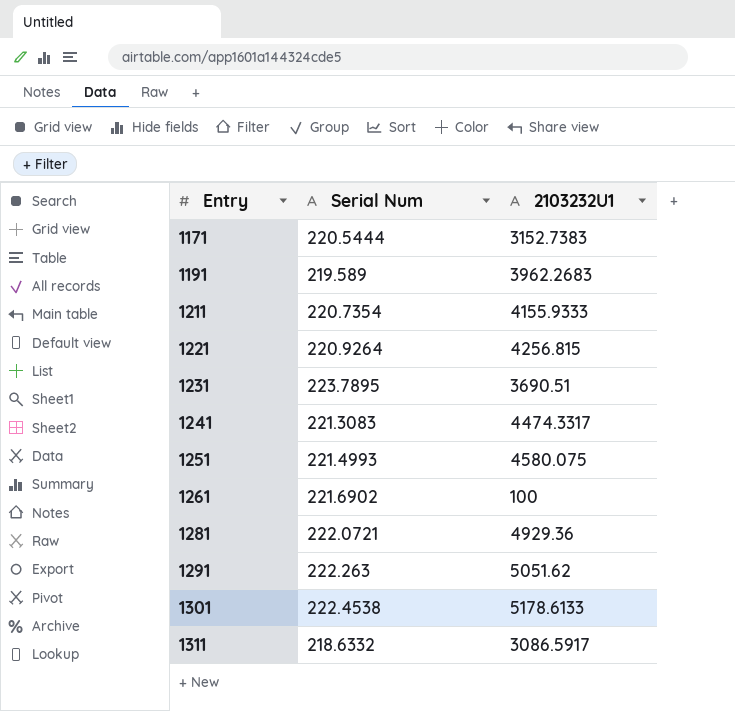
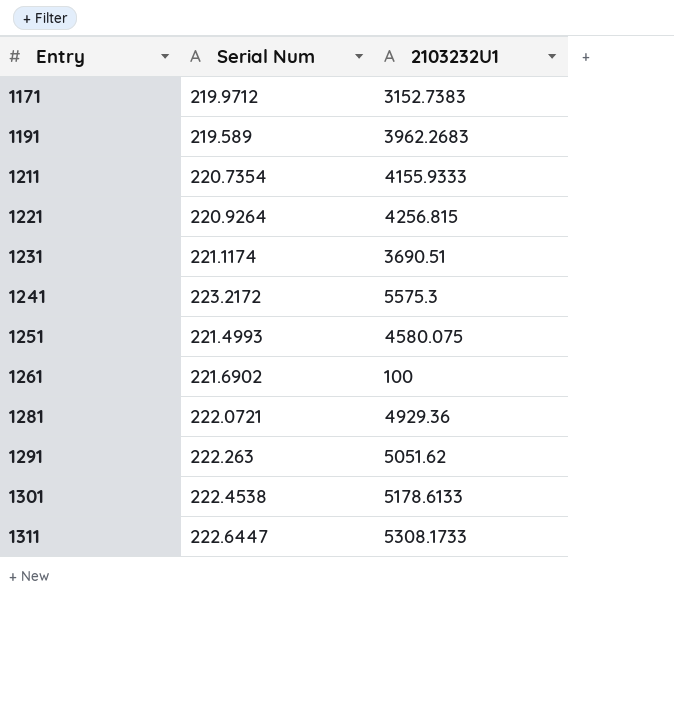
1171 | Serial Num: 220.5444 -> 219.9712
1231 | Serial Num: 223.7895 -> 221.1174
1241 | Serial Num: 221.3083 -> 223.2172
1241 | 2103232U1: 4474.3317 -> 5575.3
1311 | Serial Num: 218.6332 -> 222.6447
1311 | 2103232U1: 3086.5917 -> 5308.1733

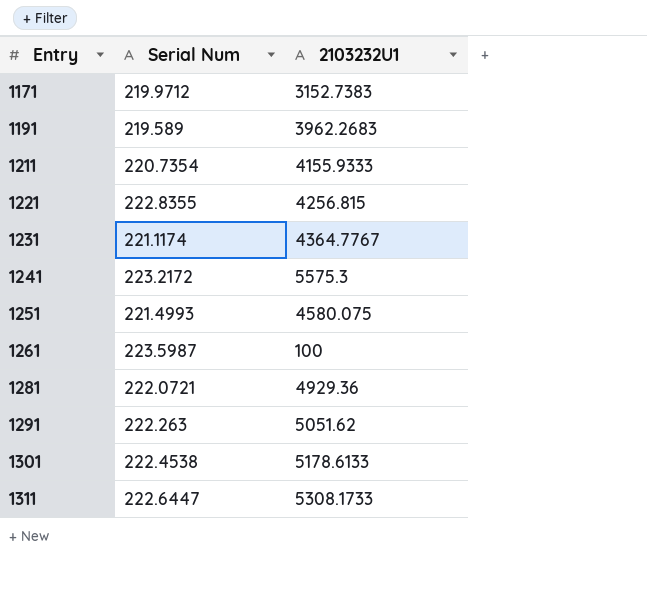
1221 | Serial Num: 220.9264 -> 222.8355
1231 | 2103232U1: 3690.51 -> 4364.7767
1261 | Serial Num: 221.6902 -> 223.5987

